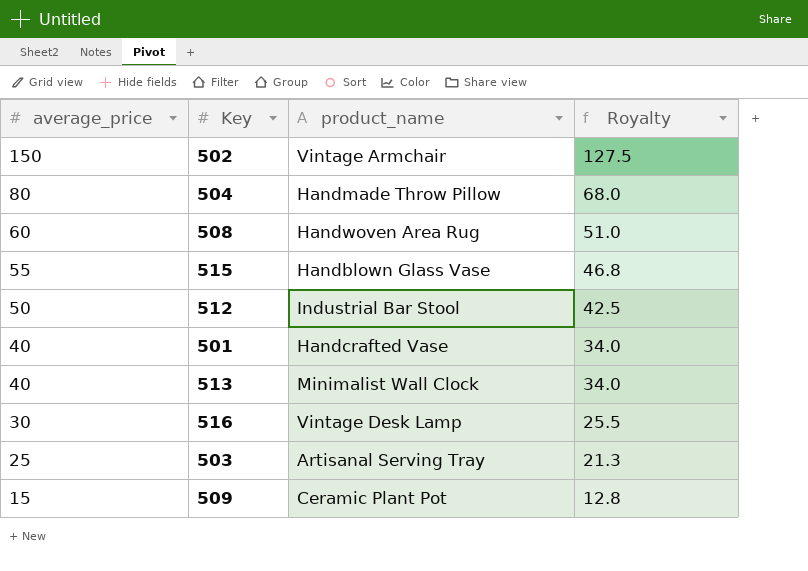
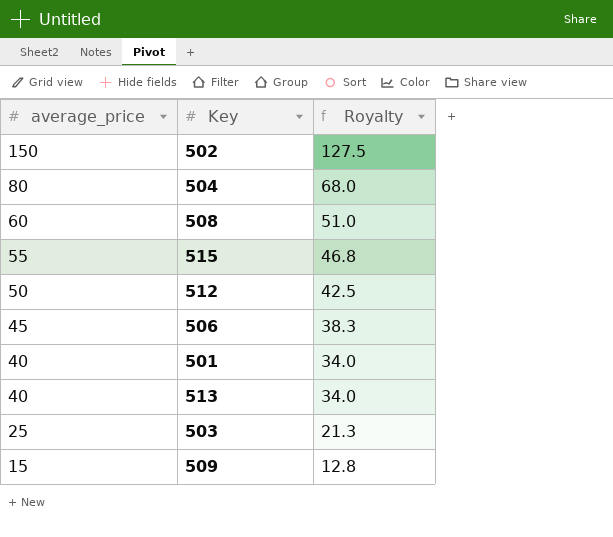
column product_name | position: 3 -> none
row 516: 30 | Vintage Desk Lamp | 25.5 -> none
row 506: none -> 45 | 38.3

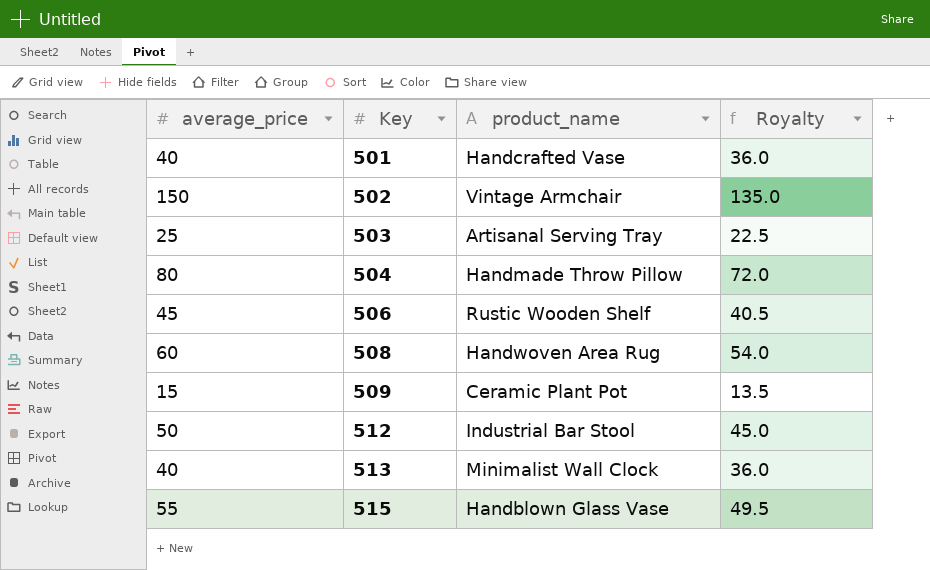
row order: average_price descending -> Key ascending
column product_name | position: none -> 3
column Royalty | formula: [average_price] * 0.85 -> [average_price] * 0.9

